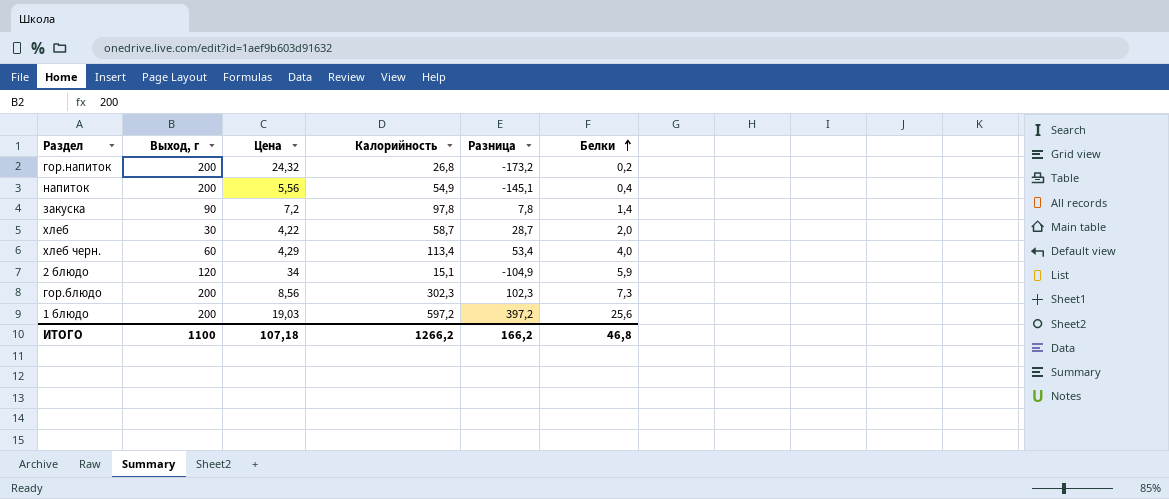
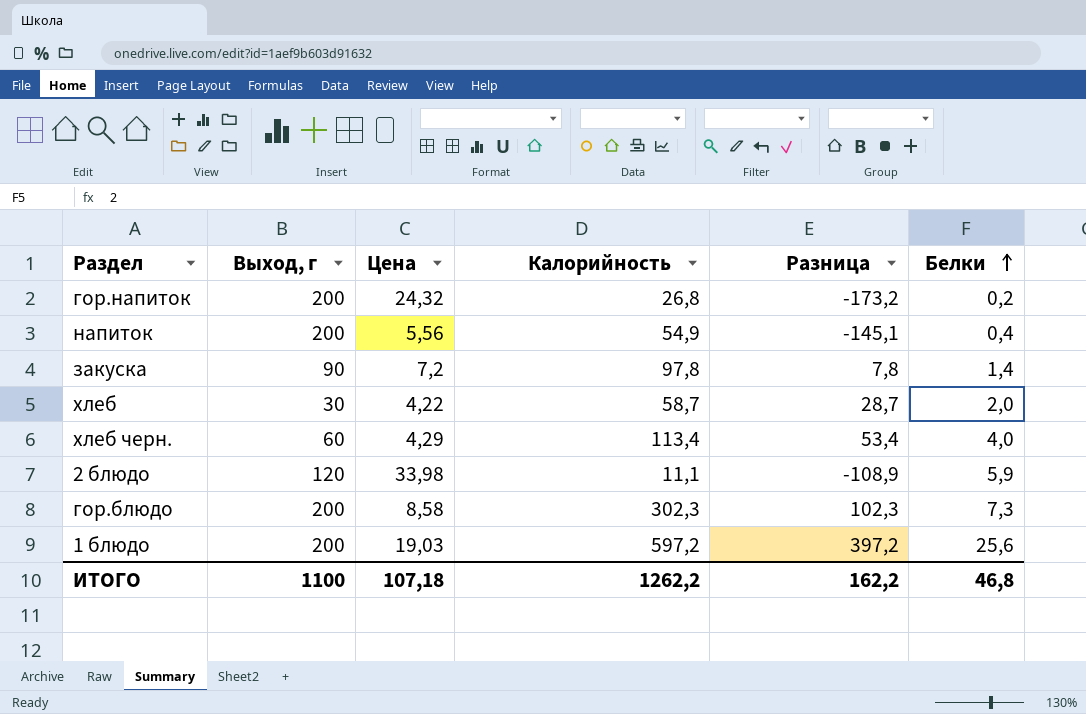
2 блюдо | Цена: 34 -> 33,98
2 блюдо | Калорийность: 15,1 -> 11,1
2 блюдо | Разница: -104,9 -> -108,9
гор.блюдо | Цена: 8,56 -> 8,58
ИТОГО | Калорийность: 1266,2 -> 1262,2
ИТОГО | Разница: 166,2 -> 162,2

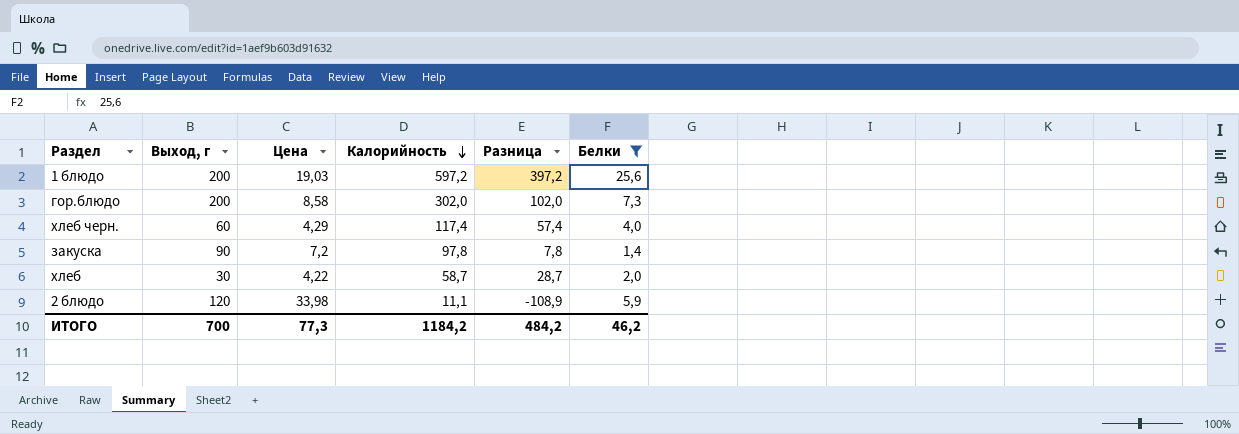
filter: none -> Белки >= 1,4
row order: Белки ascending -> Калорийность descending
гор.блюдо | Калорийность: 302,3 -> 302,0
гор.блюдо | Разница: 102,3 -> 102,0
хлеб черн. | Калорийность: 113,4 -> 117,4
хлеб черн. | Разница: 53,4 -> 57,4
ИТОГО | Выход, г: 1100 -> 700
ИТОГО | Цена: 107,18 -> 77,3
ИТОГО | Калорийность: 1262,2 -> 1184,2
ИТОГО | Разница: 162,2 -> 484,2
ИТОГО | Белки: 46,8 -> 46,2

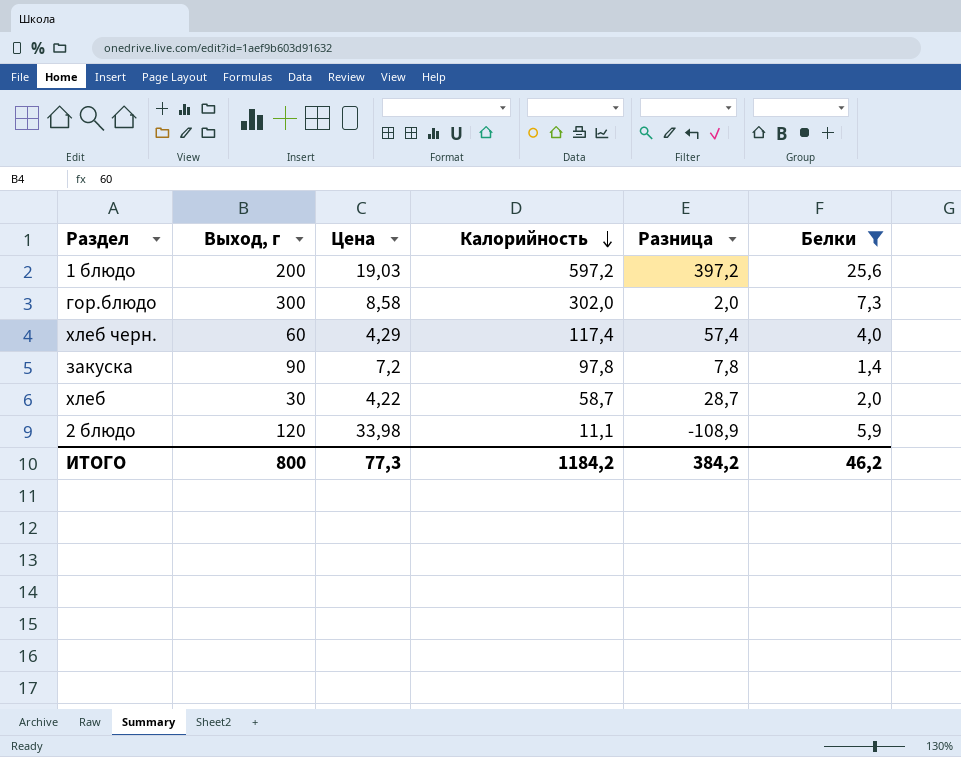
гор.блюдо | Выход, г: 200 -> 300
гор.блюдо | Разница: 102,0 -> 2,0
ИТОГО | Выход, г: 700 -> 800
ИТОГО | Разница: 484,2 -> 384,2

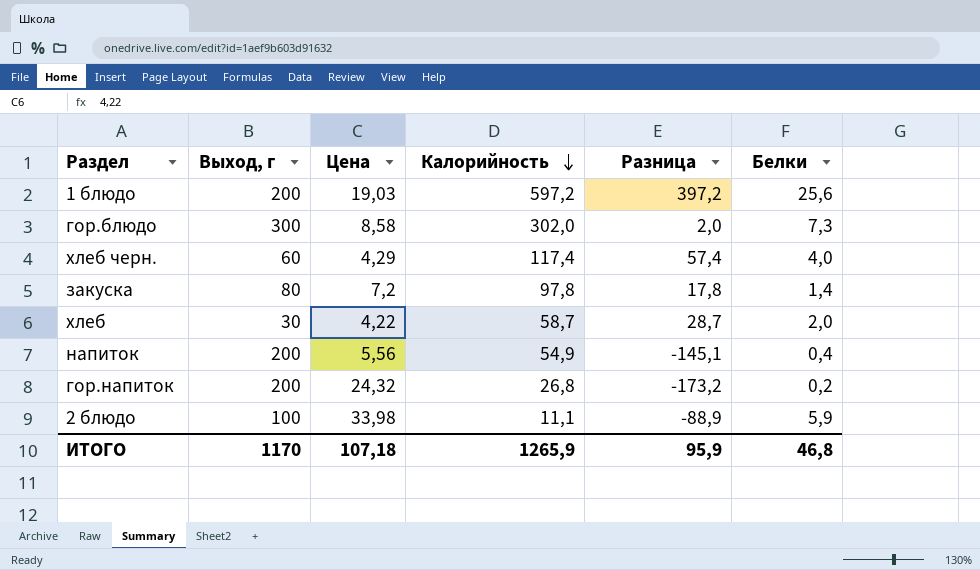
filter: Белки >= 1,4 -> none
закуска | Выход, г: 90 -> 80
закуска | Разница: 7,8 -> 17,8
2 блюдо | Выход, г: 120 -> 100
2 блюдо | Разница: -108,9 -> -88,9
ИТОГО | Выход, г: 800 -> 1170
ИТОГО | Цена: 77,3 -> 107,18
ИТОГО | Калорийность: 1184,2 -> 1265,9
ИТОГО | Разница: 384,2 -> 95,9
ИТОГО | Белки: 46,2 -> 46,8

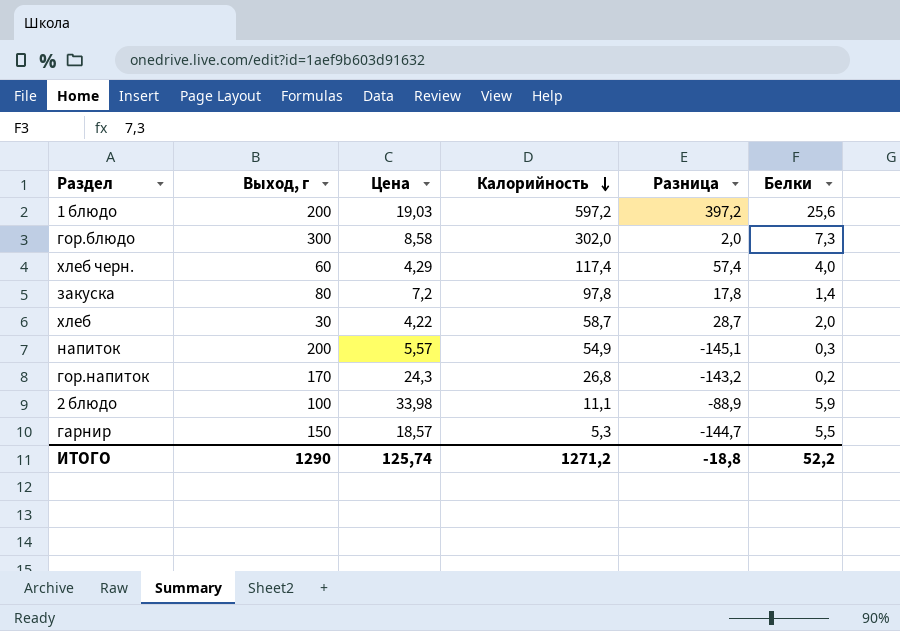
напиток | Цена: 5,56 -> 5,57
напиток | Белки: 0,4 -> 0,3
гор.напиток | Выход, г: 200 -> 170
гор.напиток | Цена: 24,32 -> 24,3
гор.напиток | Разница: -173,2 -> -143,2
row гарнир: none -> 150 | 18,57 | 5,3 | -144,7 | 5,5
ИТОГО | Выход, г: 1170 -> 1290
ИТОГО | Цена: 107,18 -> 125,74
ИТОГО | Калорийность: 1265,9 -> 1271,2
ИТОГО | Разница: 95,9 -> -18,8
ИТОГО | Белки: 46,8 -> 52,2

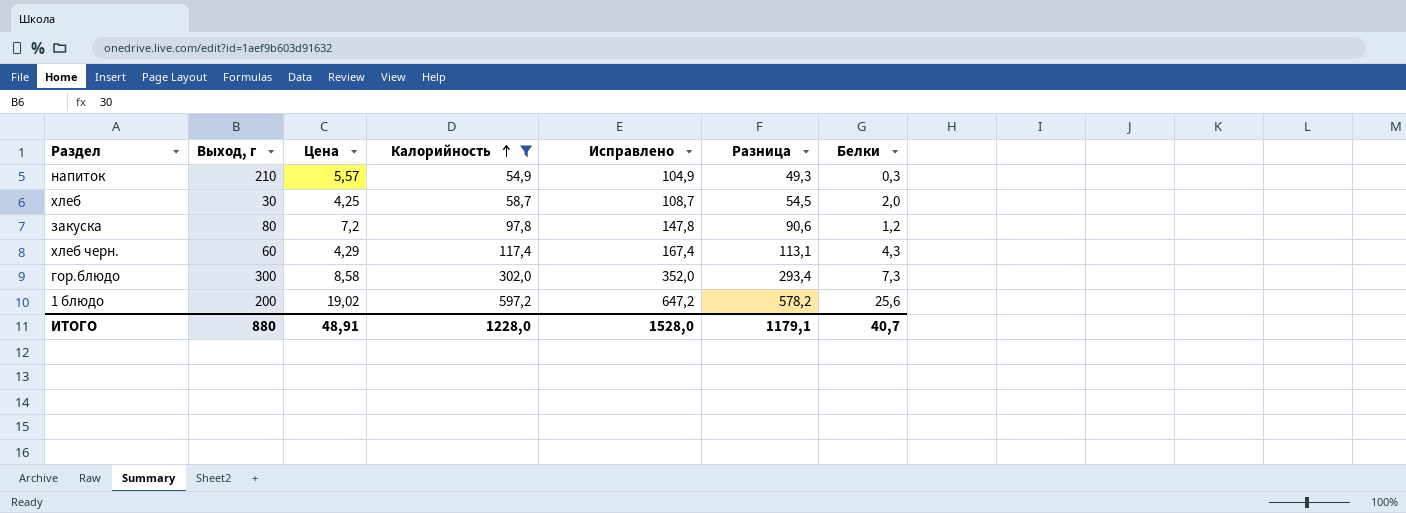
filter: none -> Калорийность >= 54,9
row order: Калорийность descending -> Калорийность ascending
column Исправлено | formula: none -> [Калорийность] + 50
column Разница | formula: [Калорийность] - [Выход, г] -> [Калорийность] - [Цена]
напиток | Выход, г: 200 -> 210
хлеб | Цена: 4,22 -> 4,25
закуска | Белки: 1,4 -> 1,2
хлеб черн. | Белки: 4,0 -> 4,3
1 блюдо | Цена: 19,03 -> 19,02
ИТОГО | Выход, г: 1290 -> 880
ИТОГО | Цена: 125,74 -> 48,91
ИТОГО | Калорийность: 1271,2 -> 1228,0
ИТОГО | Разница: -18,8 -> 1179,1
ИТОГО | Белки: 52,2 -> 40,7

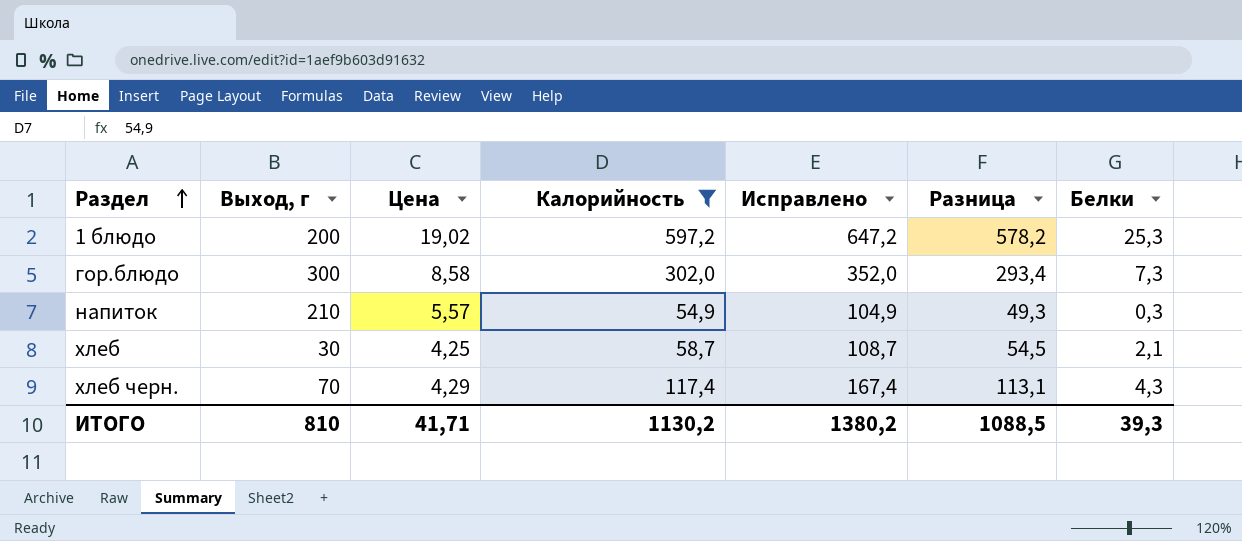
row order: Калорийность ascending -> Раздел ascending
row закуска: 80 | 7,2 | 97,8 | 147,8 | 90,6 | 1,2 -> none
1 блюдо | Белки: 25,6 -> 25,3
хлеб | Белки: 2,0 -> 2,1
хлеб черн. | Выход, г: 60 -> 70
ИТОГО | Выход, г: 880 -> 810
ИТОГО | Цена: 48,91 -> 41,71
ИТОГО | Калорийность: 1228,0 -> 1130,2
ИТОГО | Исправлено: 1528,0 -> 1380,2
ИТОГО | Разница: 1179,1 -> 1088,5
ИТОГО | Белки: 40,7 -> 39,3

